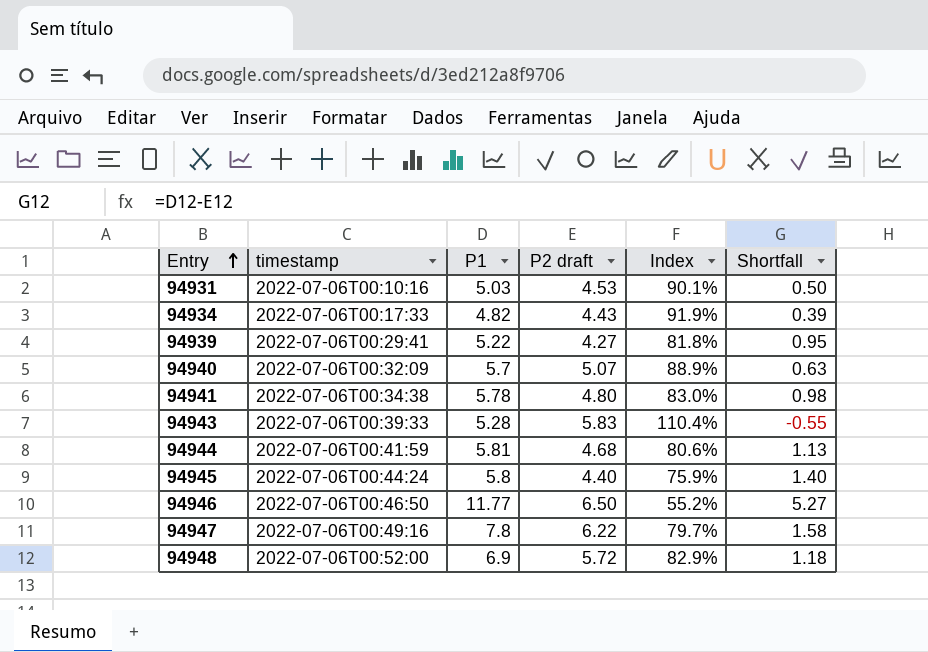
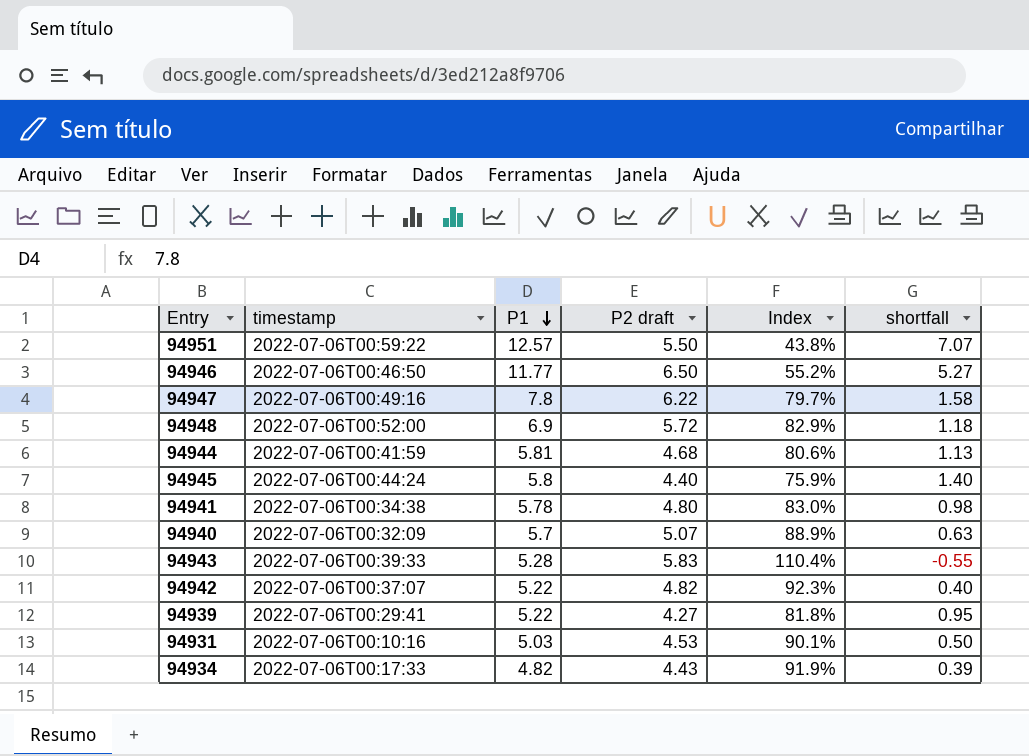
row order: Entry ascending -> P1 descending
column name: Shortfall -> shortfall
row 94951: none -> 2022-07-06T00:59:22 | 12.57 | 5.50 | 43.8% | 7.07
row 94942: none -> 2022-07-06T00:37:07 | 5.22 | 4.82 | 92.3% | 0.40

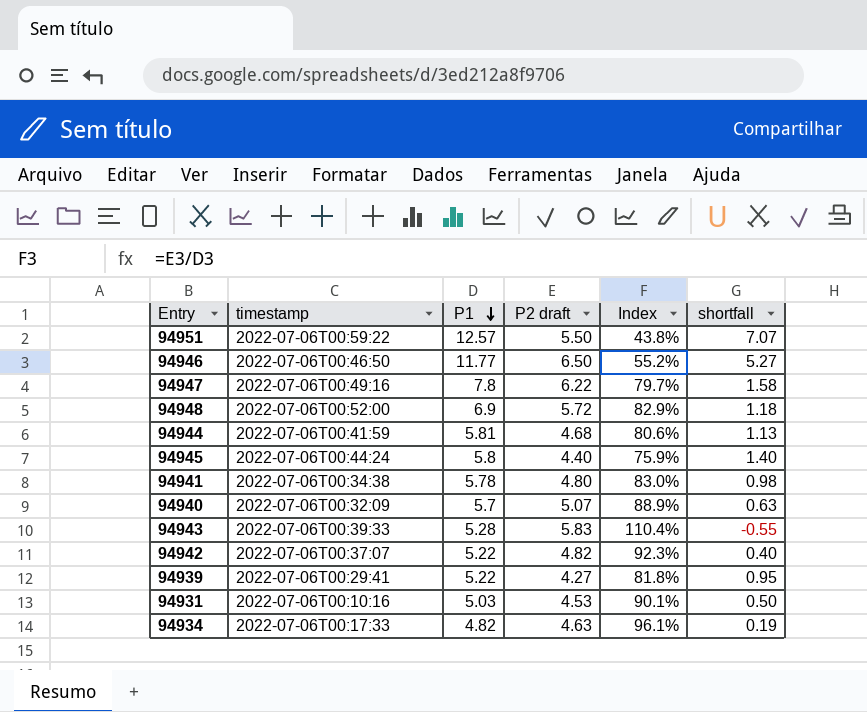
94934 | P2 draft: 4.43 -> 4.63
94934 | Index: 91.9% -> 96.1%
94934 | shortfall: 0.39 -> 0.19

